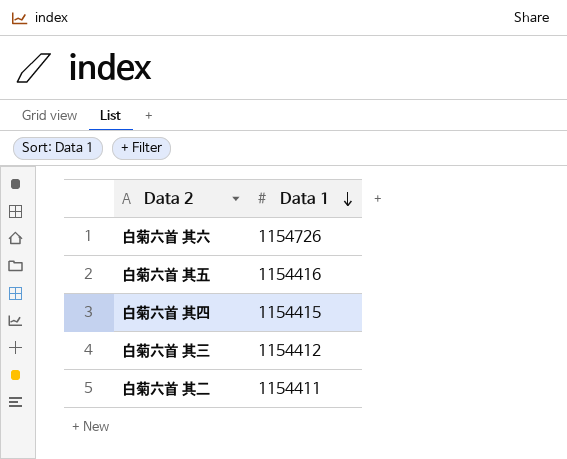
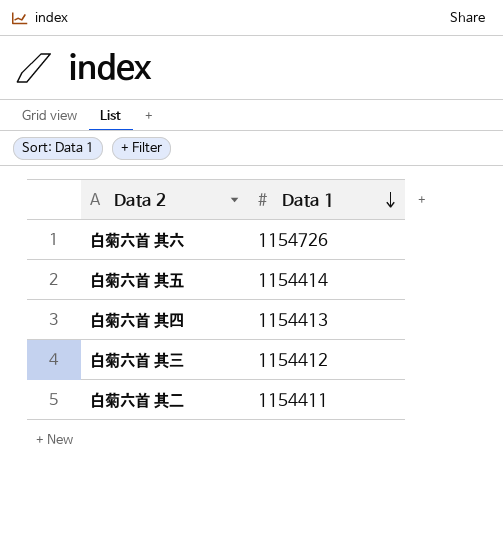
白菊六首 其五 | Data 1: 1154416 -> 1154414
白菊六首 其四 | Data 1: 1154415 -> 1154413

